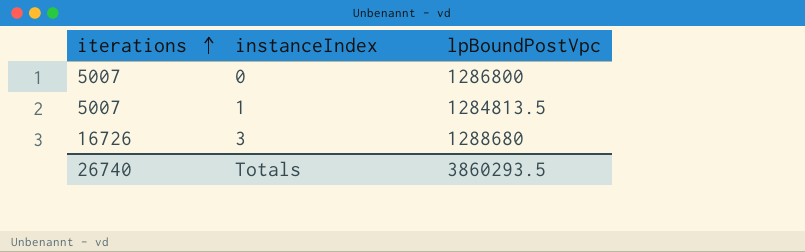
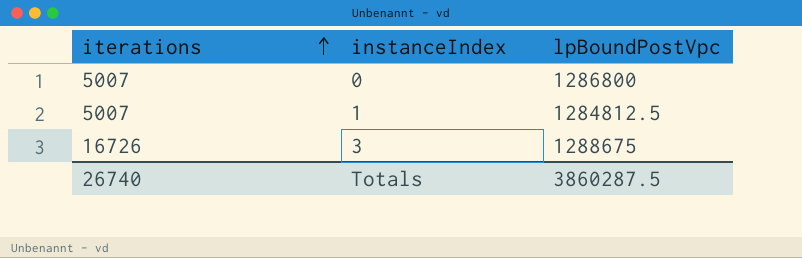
1 | lpBoundPostVpc: 1284813.5 -> 1284812.5
3 | lpBoundPostVpc: 1288680 -> 1288675
Totals | lpBoundPostVpc: 3860293.5 -> 3860287.5

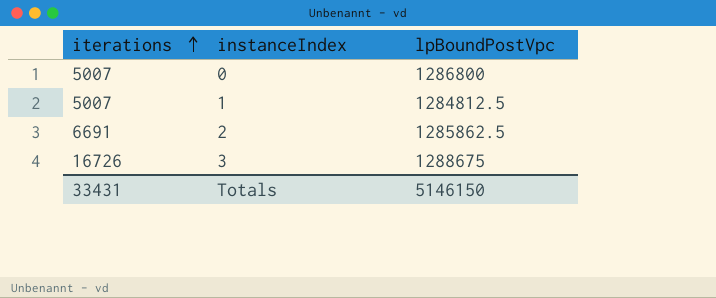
row 2: none -> 6691 | 1285862.5
Totals | iterations: 26740 -> 33431
Totals | lpBoundPostVpc: 3860287.5 -> 5146150

